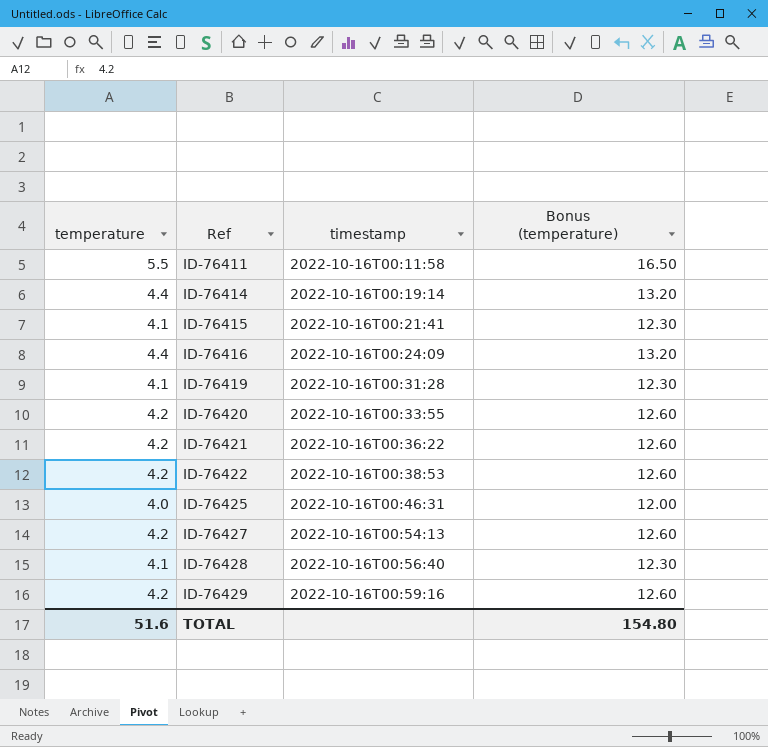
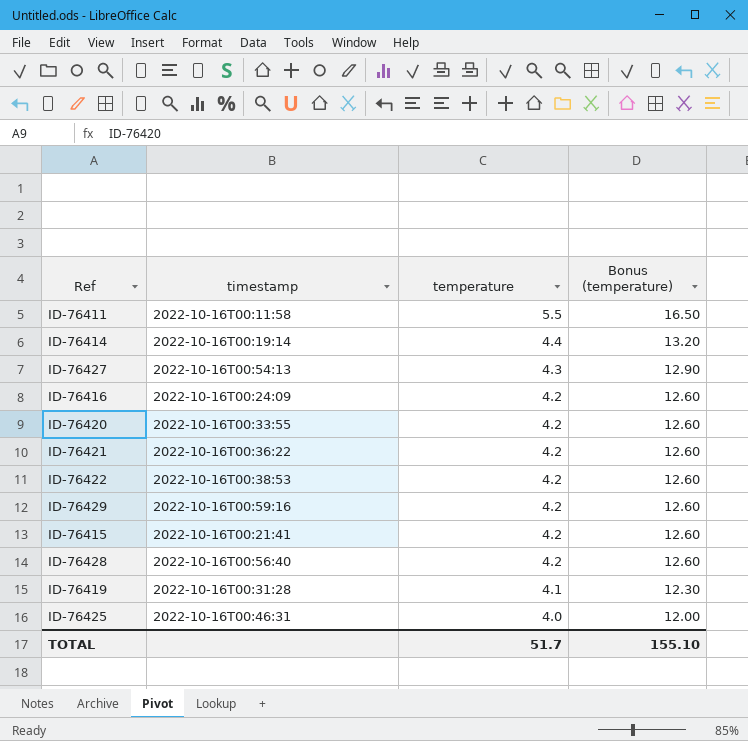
row order: Ref ascending -> temperature descending
column temperature | position: 1 -> 3
ID-76427 | temperature: 4.2 -> 4.3
ID-76427 | Bonus (temperature): 12.60 -> 12.90
ID-76416 | temperature: 4.4 -> 4.2
ID-76416 | Bonus (temperature): 13.20 -> 12.60
ID-76415 | temperature: 4.1 -> 4.2
ID-76415 | Bonus (temperature): 12.30 -> 12.60
ID-76428 | temperature: 4.1 -> 4.2
ID-76428 | Bonus (temperature): 12.30 -> 12.60
TOTAL | temperature: 51.6 -> 51.7
TOTAL | Bonus (temperature): 154.80 -> 155.10

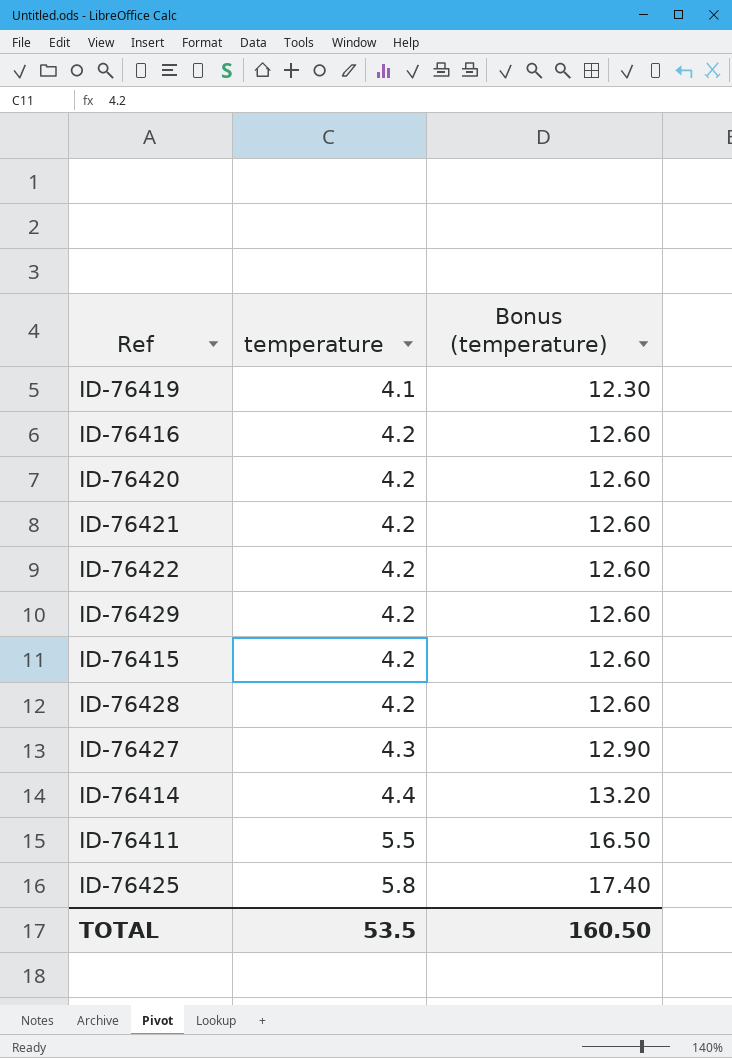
row order: temperature descending -> temperature ascending
column timestamp | position: 2 -> none
ID-76425 | temperature: 4.0 -> 5.8
ID-76425 | Bonus (temperature): 12.00 -> 17.40
TOTAL | temperature: 51.7 -> 53.5
TOTAL | Bonus (temperature): 155.10 -> 160.50

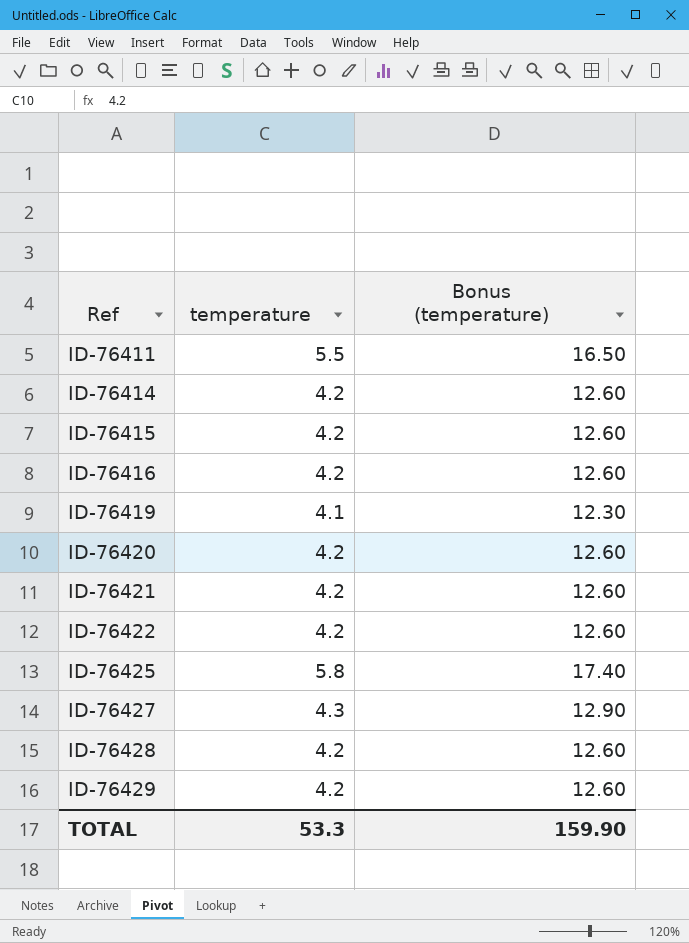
row order: temperature ascending -> Ref ascending
ID-76414 | temperature: 4.4 -> 4.2
ID-76414 | Bonus (temperature): 13.20 -> 12.60
TOTAL | temperature: 53.5 -> 53.3
TOTAL | Bonus (temperature): 160.50 -> 159.90

